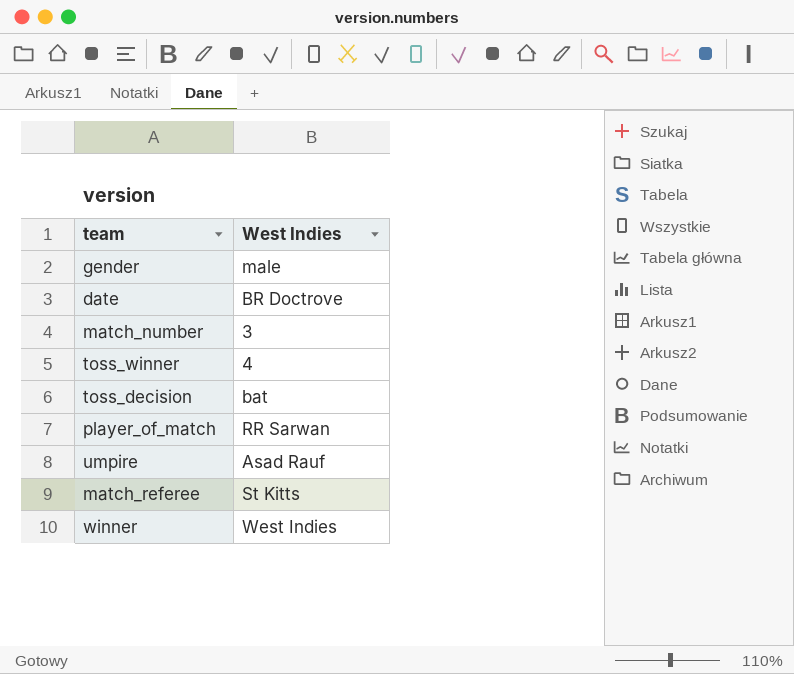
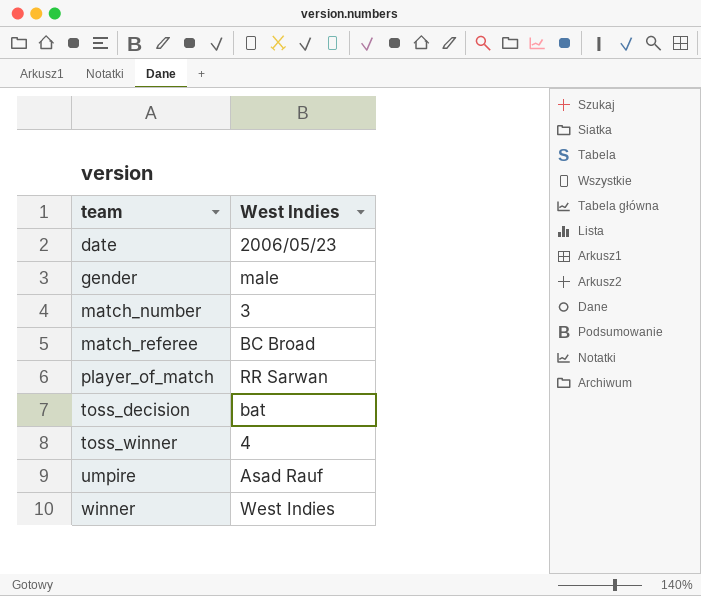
row order: none -> team ascending
date | West Indies: BR Doctrove -> 2006/05/23
match_referee | West Indies: St Kitts -> BC Broad

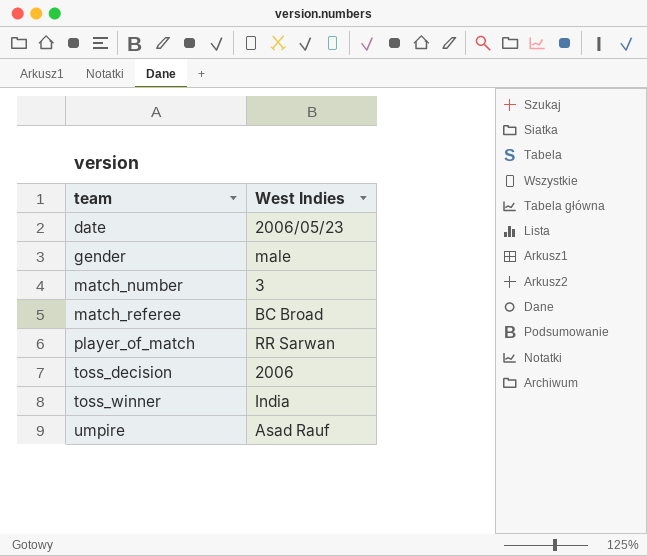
row winner: West Indies -> none
toss_decision | West Indies: bat -> 2006
toss_winner | West Indies: 4 -> India

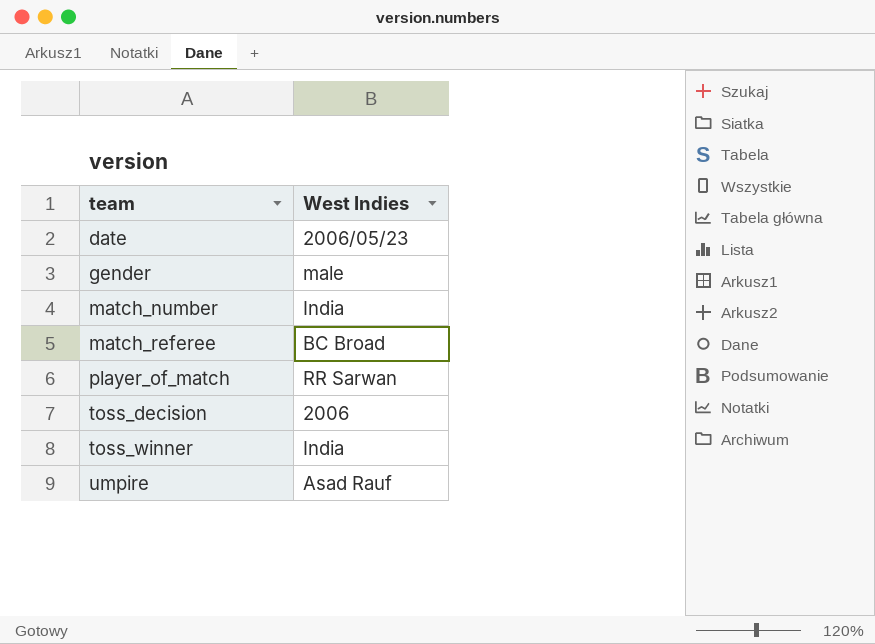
match_number | West Indies: 3 -> India

